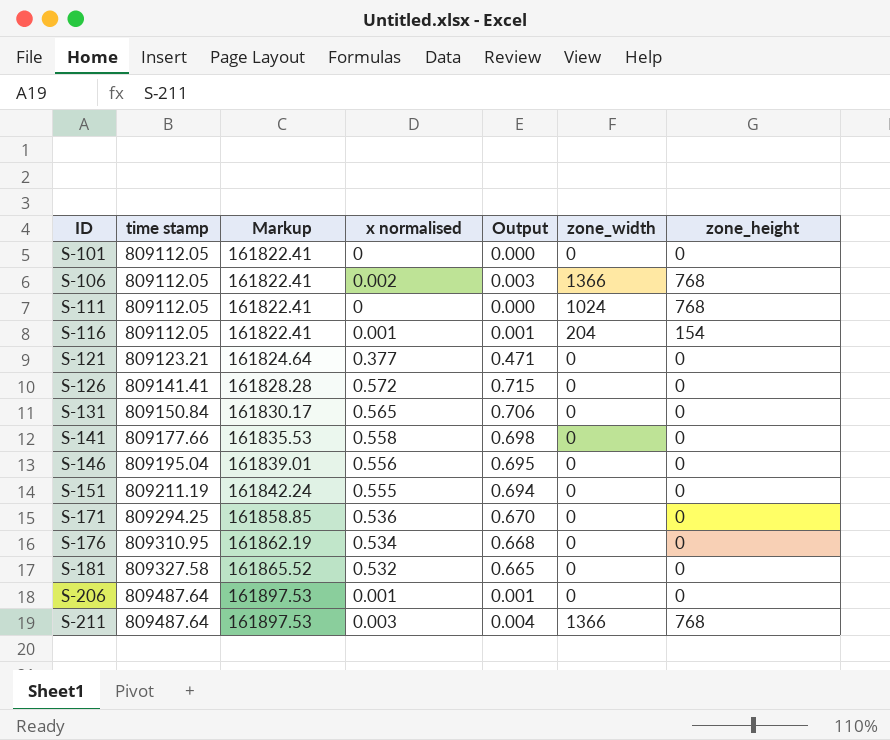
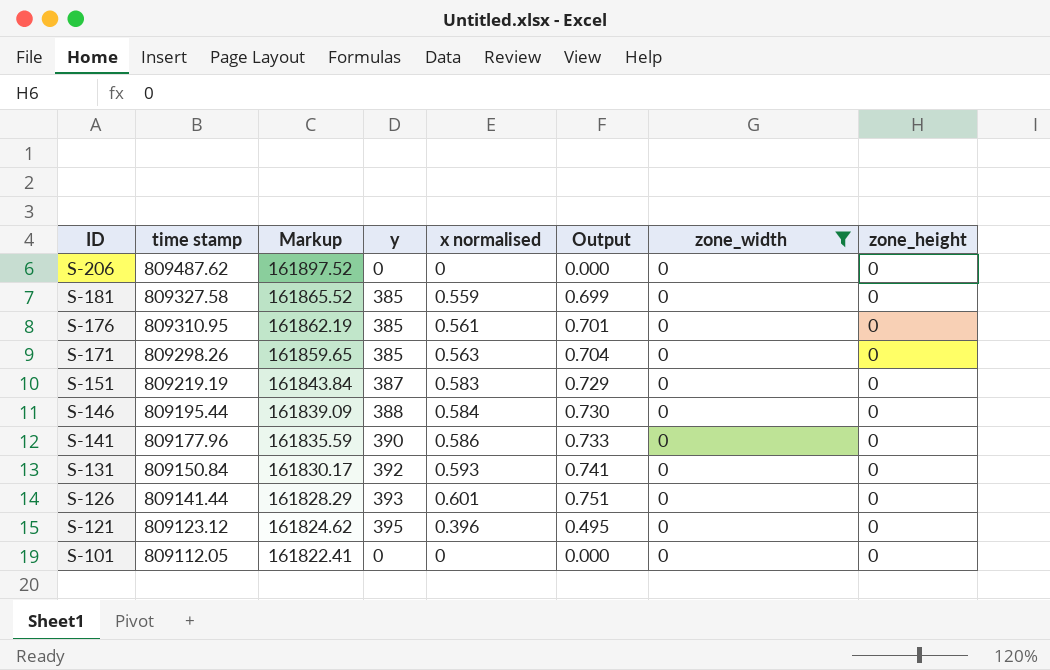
filter: none -> zone_width = 0
row order: ID ascending -> ID descending
column y | position: none -> 4
S-206 | time stamp: 809487.64 -> 809487.62
S-206 | Markup: 161897.53 -> 161897.52
S-206 | x normalised: 0.001 -> 0
S-206 | Output: 0.001 -> 0.000
S-181 | x normalised: 0.532 -> 0.559
S-181 | Output: 0.665 -> 0.699
S-176 | x normalised: 0.534 -> 0.561
S-176 | Output: 0.668 -> 0.701
S-171 | time stamp: 809294.25 -> 809298.26
S-171 | Markup: 161858.85 -> 161859.65
S-171 | x normalised: 0.536 -> 0.563
S-171 | Output: 0.670 -> 0.704
S-151 | time stamp: 809211.19 -> 809219.19
S-151 | Markup: 161842.24 -> 161843.84
S-151 | x normalised: 0.555 -> 0.583
S-151 | Output: 0.694 -> 0.729
S-146 | time stamp: 809195.04 -> 809195.44
S-146 | Markup: 161839.01 -> 161839.09
S-146 | x normalised: 0.556 -> 0.584
S-146 | Output: 0.695 -> 0.730
S-141 | time stamp: 809177.66 -> 809177.96
S-141 | Markup: 161835.53 -> 161835.59
S-141 | x normalised: 0.558 -> 0.586
S-141 | Output: 0.698 -> 0.733
S-131 | x normalised: 0.565 -> 0.593
S-131 | Output: 0.706 -> 0.741
S-126 | time stamp: 809141.41 -> 809141.44
S-126 | Markup: 161828.28 -> 161828.29
S-126 | x normalised: 0.572 -> 0.601
S-126 | Output: 0.715 -> 0.751
S-121 | time stamp: 809123.21 -> 809123.12
S-121 | Markup: 161824.64 -> 161824.62
S-121 | x normalised: 0.377 -> 0.396
S-121 | Output: 0.471 -> 0.495

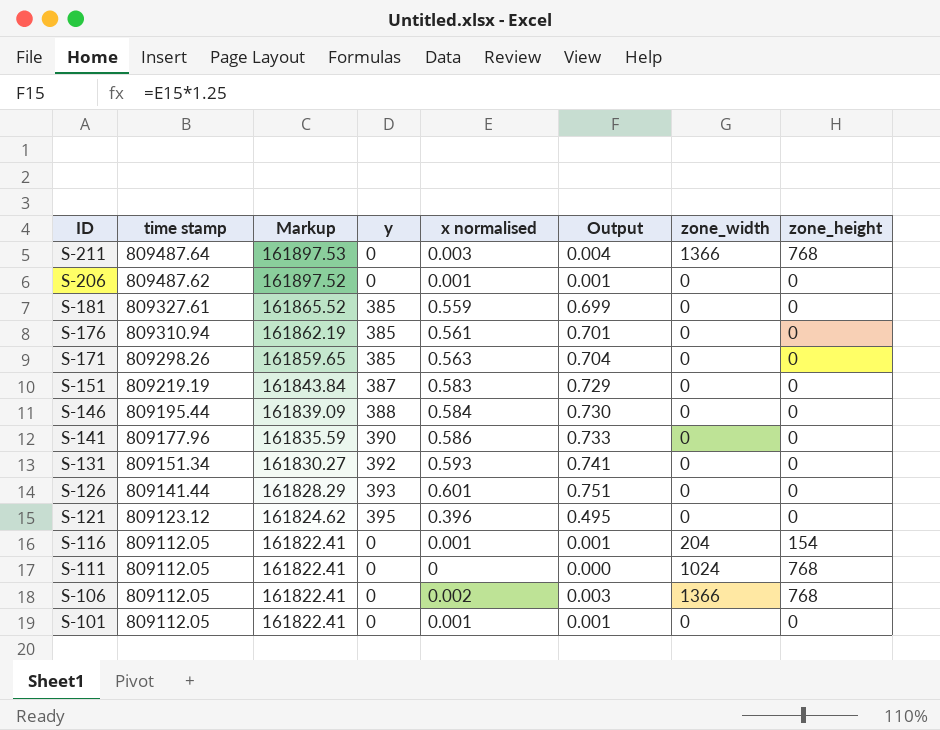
filter: zone_width = 0 -> none
S-206 | x normalised: 0 -> 0.001
S-206 | Output: 0.000 -> 0.001
S-181 | time stamp: 809327.58 -> 809327.61
S-176 | time stamp: 809310.95 -> 809310.94
S-131 | time stamp: 809150.84 -> 809151.34
S-131 | Markup: 161830.17 -> 161830.27
S-101 | x normalised: 0 -> 0.001
S-101 | Output: 0.000 -> 0.001

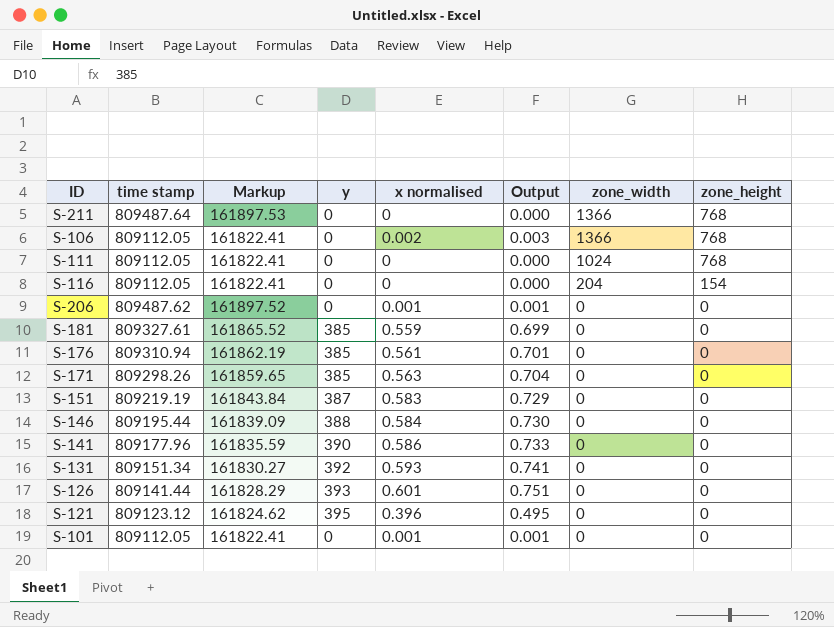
row order: ID descending -> zone_width descending
S-211 | x normalised: 0.003 -> 0
S-211 | Output: 0.004 -> 0.000
S-116 | x normalised: 0.001 -> 0
S-116 | Output: 0.001 -> 0.000

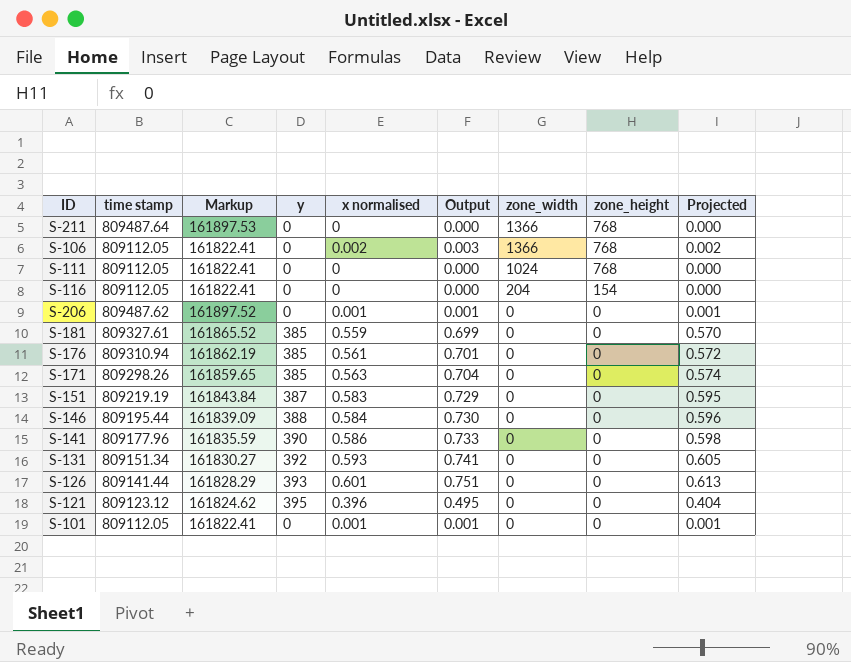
column Projected | formula: none -> [x normalised] * 1.02

